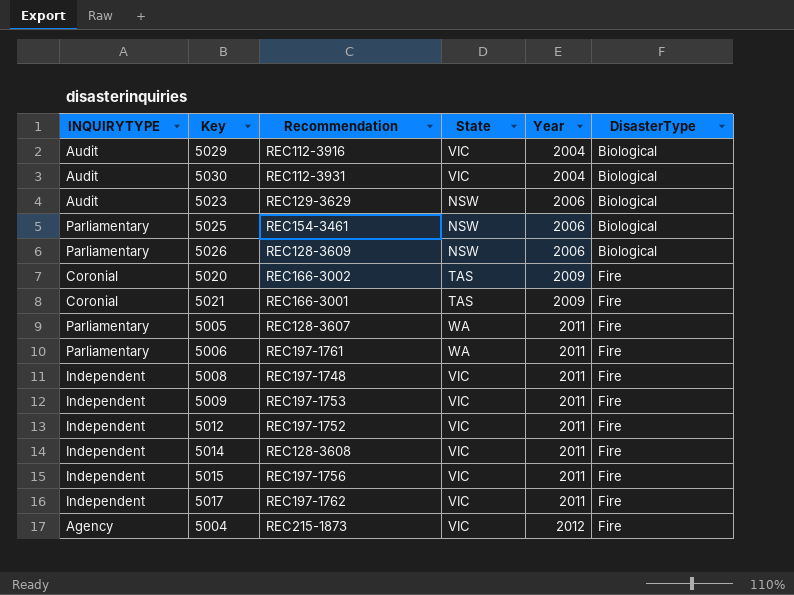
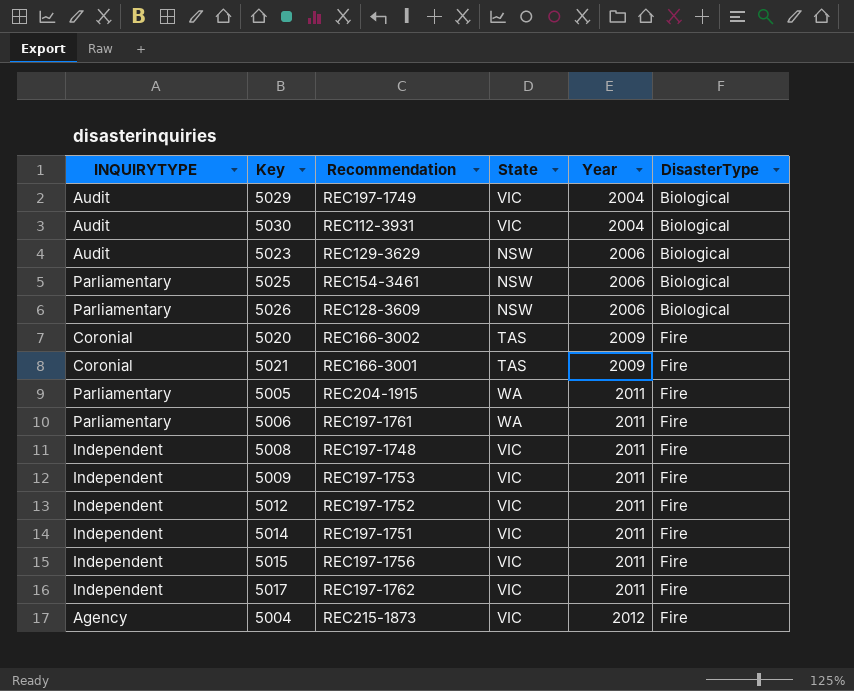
5029 | Recommendation: REC112-3916 -> REC197-1749
5005 | Recommendation: REC128-3607 -> REC204-1915
5014 | Recommendation: REC128-3608 -> REC197-1751

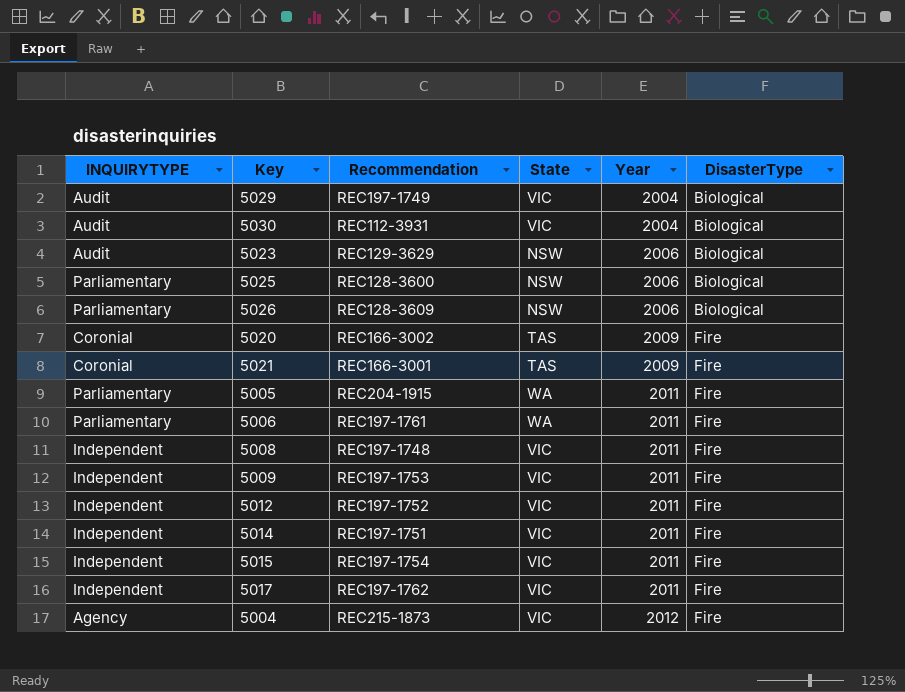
5025 | Recommendation: REC154-3461 -> REC128-3600
5015 | Recommendation: REC197-1756 -> REC197-1754

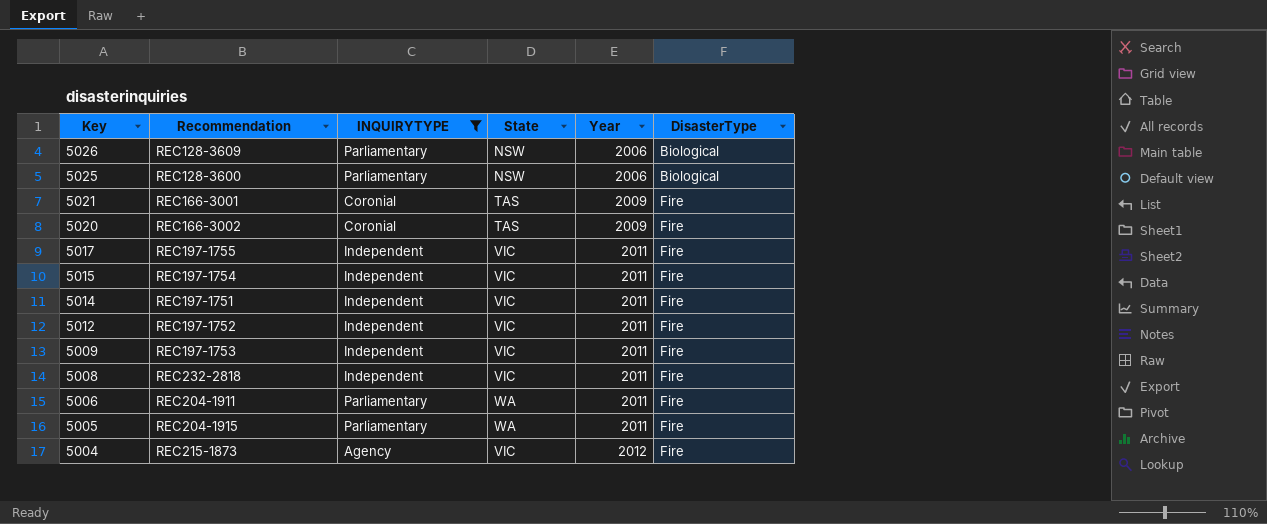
filter: none -> INQUIRYTYPE != Audit
row order: Year ascending -> Key descending
column INQUIRYTYPE | position: 1 -> 3
5017 | Recommendation: REC197-1762 -> REC197-1755
5008 | Recommendation: REC197-1748 -> REC232-2818
5006 | Recommendation: REC197-1761 -> REC204-1911

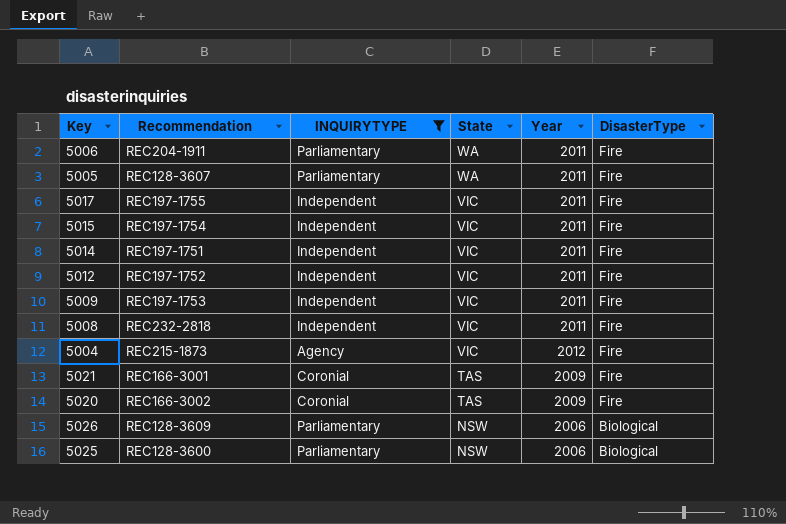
row order: Key descending -> State descending
5005 | Recommendation: REC204-1915 -> REC128-3607

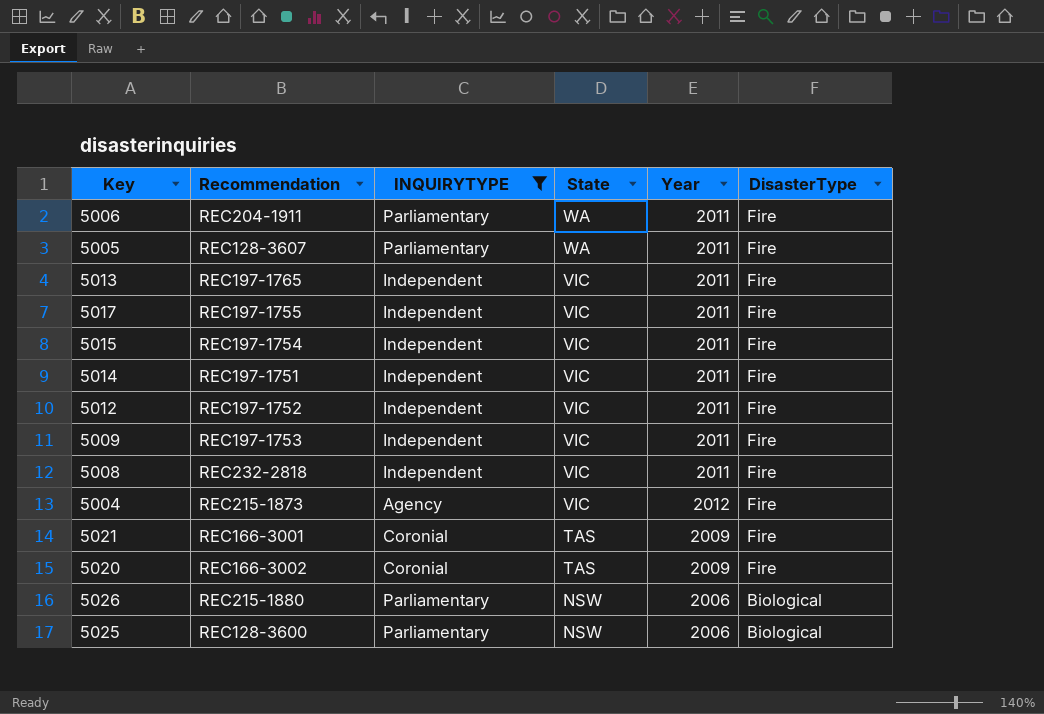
row 5013: none -> REC197-1765 | Independent | VIC | 2011 | Fire
5026 | Recommendation: REC128-3609 -> REC215-1880

